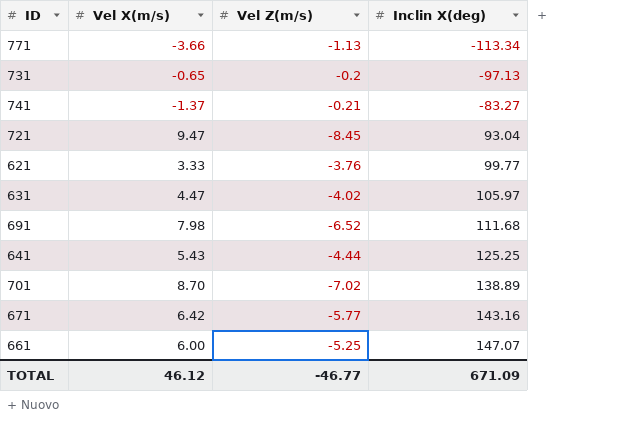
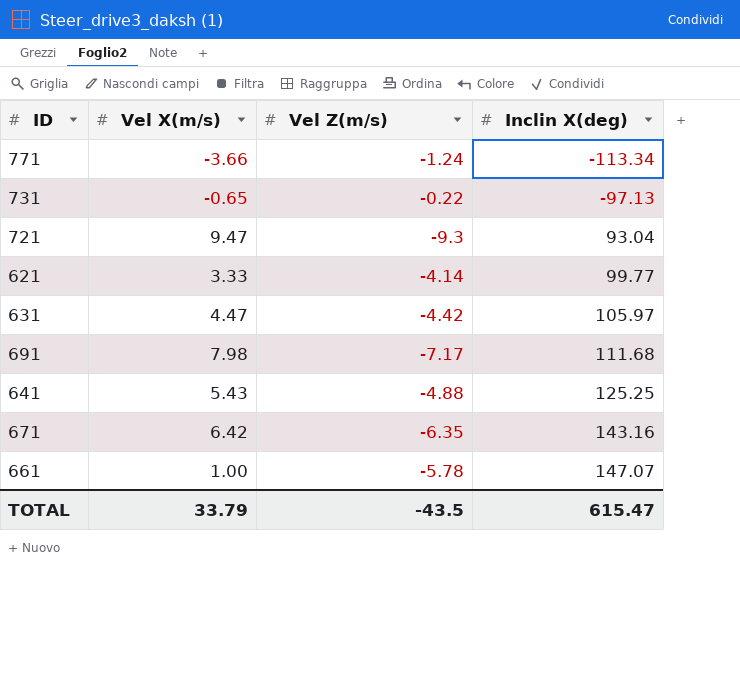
row 741: -1.37 | -0.21 | -83.27 -> none
row 701: 8.70 | -7.02 | 138.89 -> none
771 | Vel Z(m/s): -1.13 -> -1.24
731 | Vel Z(m/s): -0.2 -> -0.22
721 | Vel Z(m/s): -8.45 -> -9.3
621 | Vel Z(m/s): -3.76 -> -4.14
631 | Vel Z(m/s): -4.02 -> -4.42
691 | Vel Z(m/s): -6.52 -> -7.17
641 | Vel Z(m/s): -4.44 -> -4.88
671 | Vel Z(m/s): -5.77 -> -6.35
661 | Vel X(m/s): 6.00 -> 1.00
661 | Vel Z(m/s): -5.25 -> -5.78
TOTAL | Vel X(m/s): 46.12 -> 33.79
TOTAL | Vel Z(m/s): -46.77 -> -43.5
TOTAL | Inclin X(deg): 671.09 -> 615.47

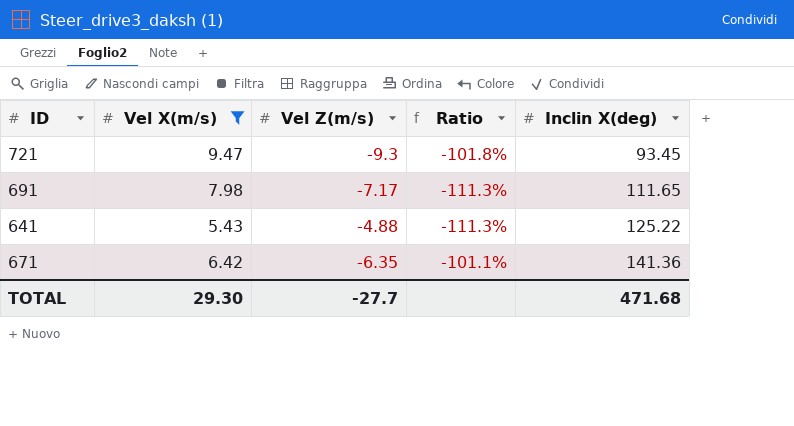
filter: none -> Vel X(m/s) >= 5.43
column Ratio | formula: none -> [Vel X(m/s)] / [Vel Z(m/s)]
721 | Inclin X(deg): 93.04 -> 93.45
691 | Inclin X(deg): 111.68 -> 111.65
641 | Inclin X(deg): 125.25 -> 125.22
671 | Inclin X(deg): 143.16 -> 141.36
TOTAL | Vel X(m/s): 33.79 -> 29.30
TOTAL | Vel Z(m/s): -43.5 -> -27.7
TOTAL | Inclin X(deg): 615.47 -> 471.68

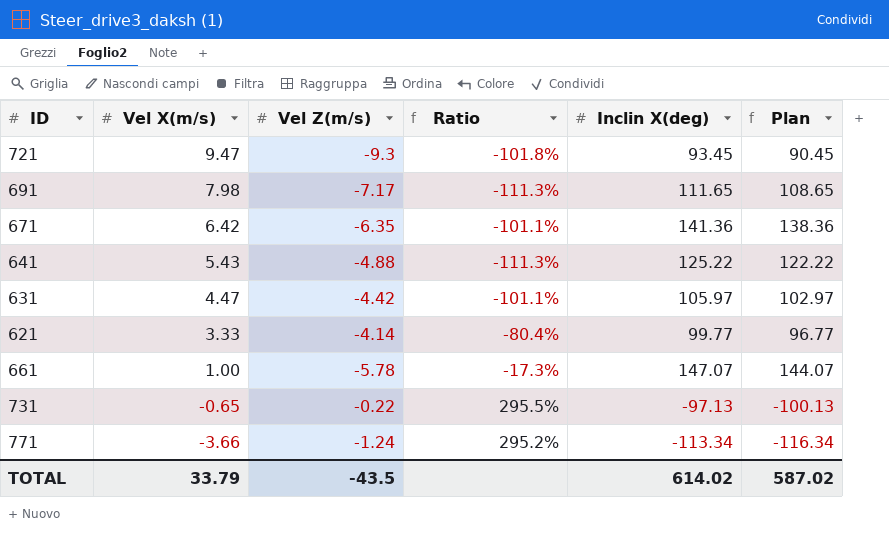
filter: Vel X(m/s) >= 5.43 -> none
row order: Inclin X(deg) ascending -> Vel X(m/s) descending
column Plan | formula: none -> [Inclin X(deg)] - 3
TOTAL | Vel X(m/s): 29.30 -> 33.79
TOTAL | Vel Z(m/s): -27.7 -> -43.5
TOTAL | Inclin X(deg): 471.68 -> 614.02

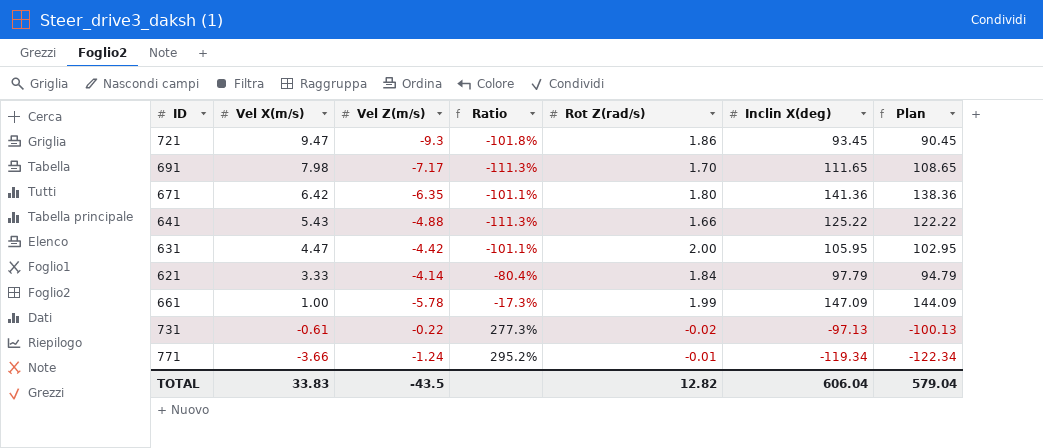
column Rot Z(rad/s) | position: none -> 5
631 | Inclin X(deg): 105.97 -> 105.95
631 | Plan: 102.97 -> 102.95
621 | Inclin X(deg): 99.77 -> 97.79
621 | Plan: 96.77 -> 94.79
661 | Inclin X(deg): 147.07 -> 147.09
661 | Plan: 144.07 -> 144.09
731 | Vel X(m/s): -0.65 -> -0.61
731 | Ratio: 295.5% -> 277.3%
771 | Inclin X(deg): -113.34 -> -119.34
771 | Plan: -116.34 -> -122.34
TOTAL | Vel X(m/s): 33.79 -> 33.83
TOTAL | Inclin X(deg): 614.02 -> 606.04
TOTAL | Plan: 587.02 -> 579.04

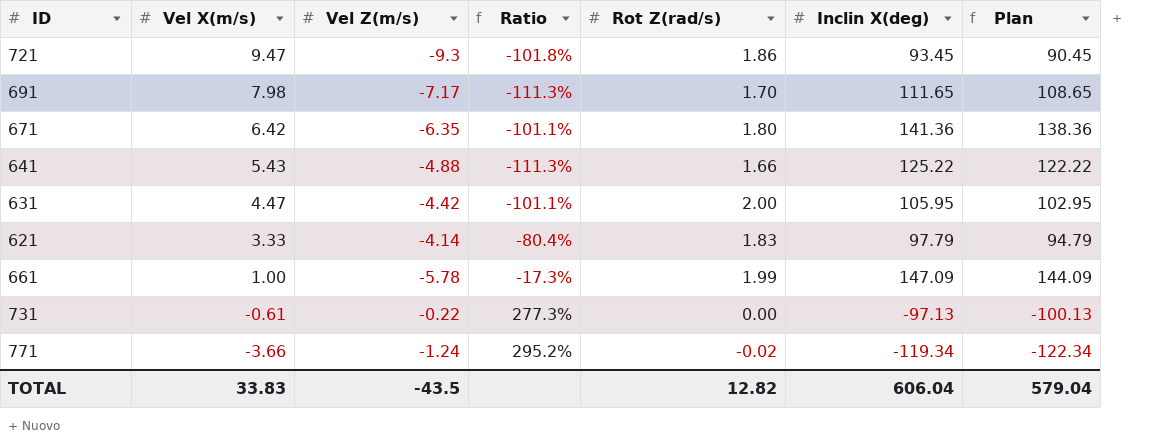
621 | Rot Z(rad/s): 1.84 -> 1.83
731 | Rot Z(rad/s): -0.02 -> 0.00
771 | Rot Z(rad/s): -0.01 -> -0.02

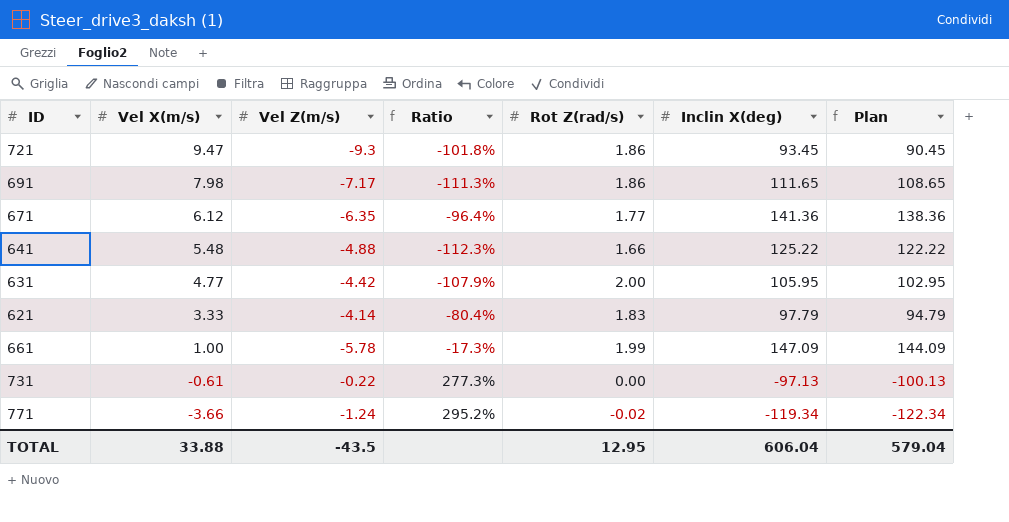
691 | Rot Z(rad/s): 1.70 -> 1.86
671 | Vel X(m/s): 6.42 -> 6.12
671 | Ratio: -101.1% -> -96.4%
671 | Rot Z(rad/s): 1.80 -> 1.77
641 | Vel X(m/s): 5.43 -> 5.48
641 | Ratio: -111.3% -> -112.3%
631 | Vel X(m/s): 4.47 -> 4.77
631 | Ratio: -101.1% -> -107.9%
TOTAL | Vel X(m/s): 33.83 -> 33.88
TOTAL | Rot Z(rad/s): 12.82 -> 12.95

